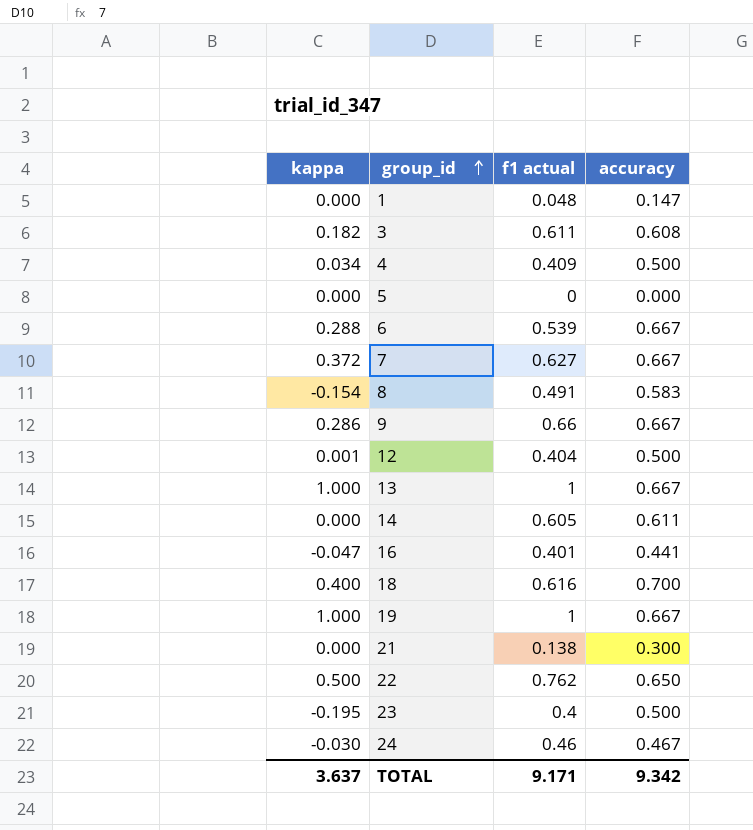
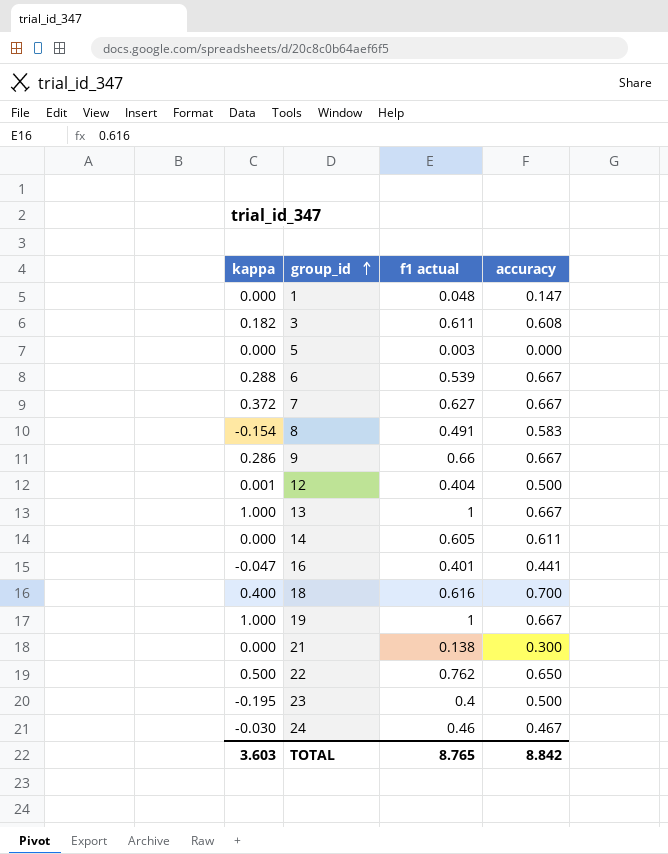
row 4: 0.034 | 0.409 | 0.500 -> none
5 | f1 actual: 0 -> 0.003
TOTAL | kappa: 3.637 -> 3.603
TOTAL | f1 actual: 9.171 -> 8.765
TOTAL | accuracy: 9.342 -> 8.842

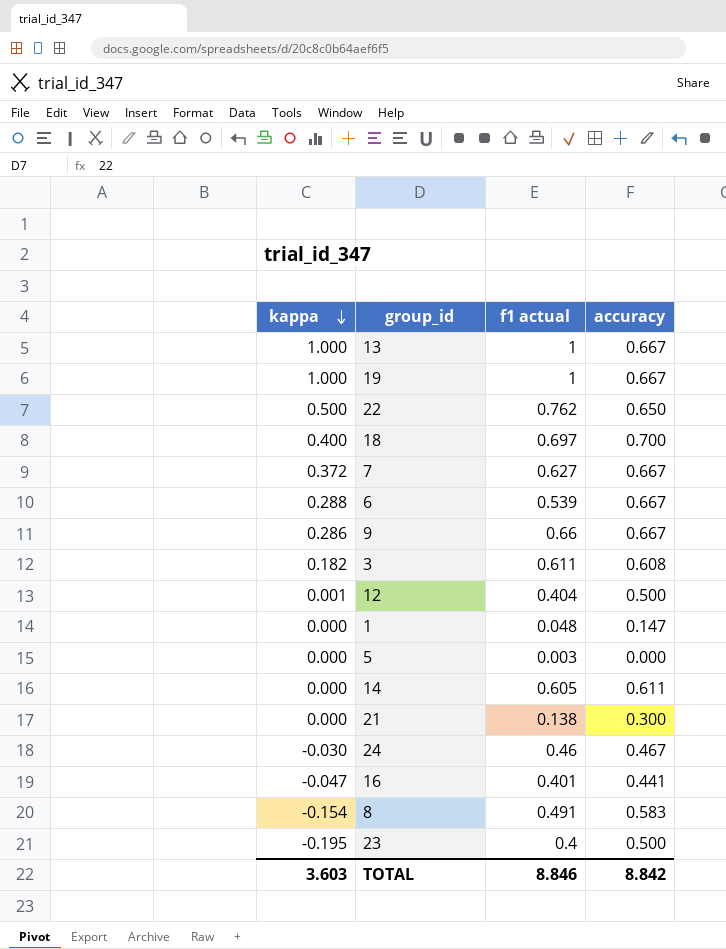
row order: group_id ascending -> kappa descending
18 | f1 actual: 0.616 -> 0.697
TOTAL | f1 actual: 8.765 -> 8.846

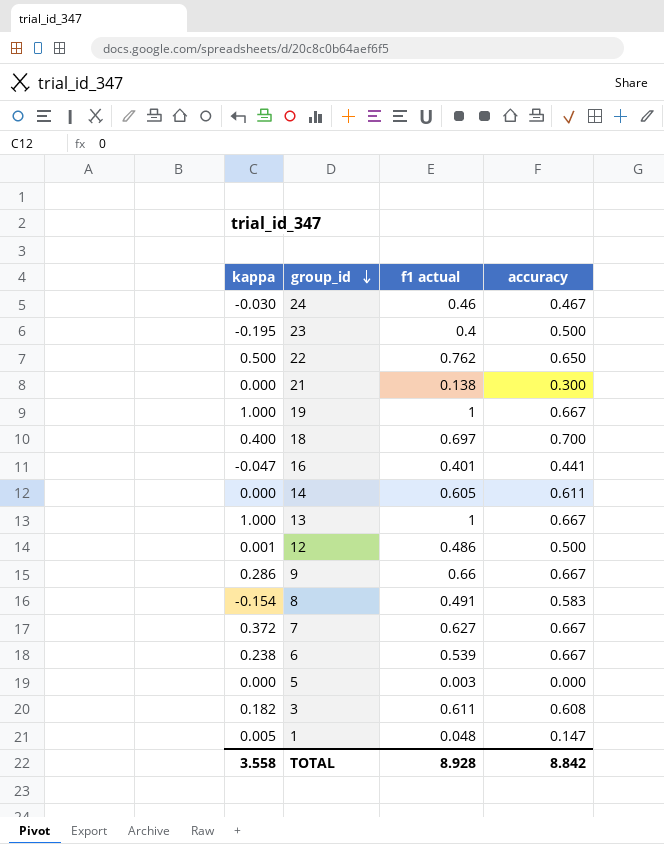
row order: kappa descending -> group_id descending
12 | f1 actual: 0.404 -> 0.486
6 | kappa: 0.288 -> 0.238
1 | kappa: 0.000 -> 0.005
TOTAL | kappa: 3.603 -> 3.558
TOTAL | f1 actual: 8.846 -> 8.928

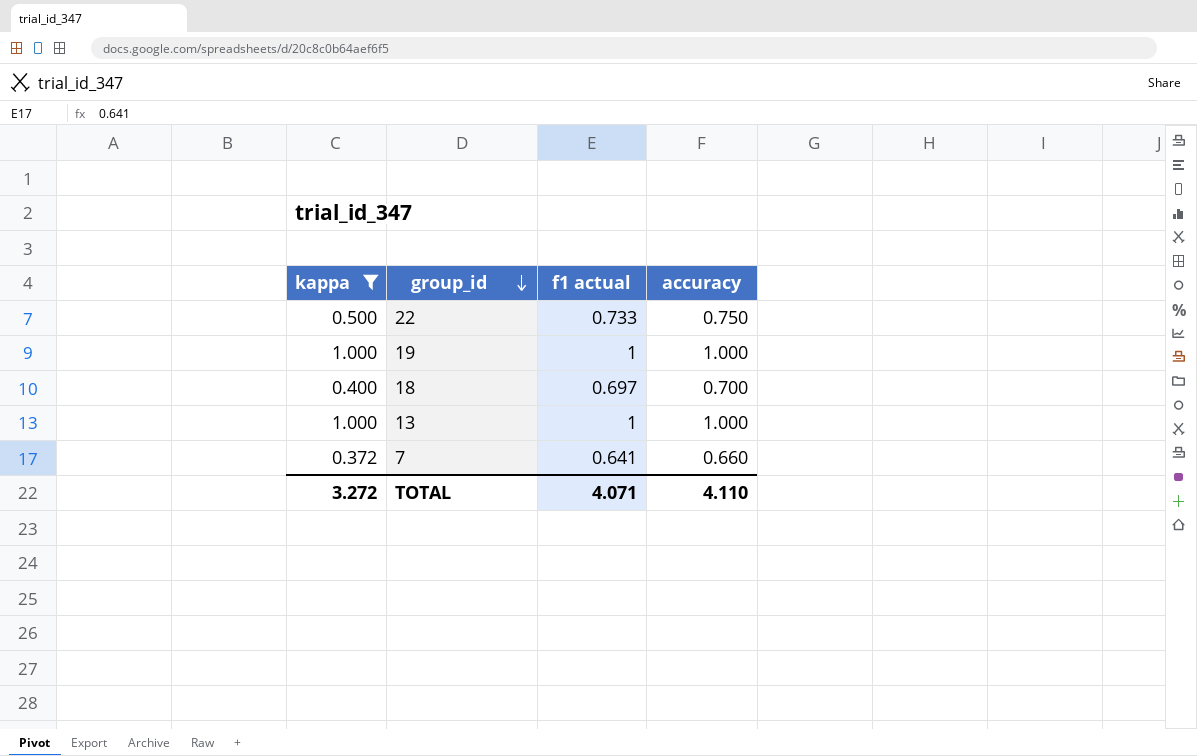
filter: none -> kappa >= 0.372
22 | f1 actual: 0.762 -> 0.733
22 | accuracy: 0.650 -> 0.750
19 | accuracy: 0.667 -> 1.000
13 | accuracy: 0.667 -> 1.000
7 | f1 actual: 0.627 -> 0.641
7 | accuracy: 0.667 -> 0.660
TOTAL | kappa: 3.558 -> 3.272
TOTAL | f1 actual: 8.928 -> 4.071
TOTAL | accuracy: 8.842 -> 4.110

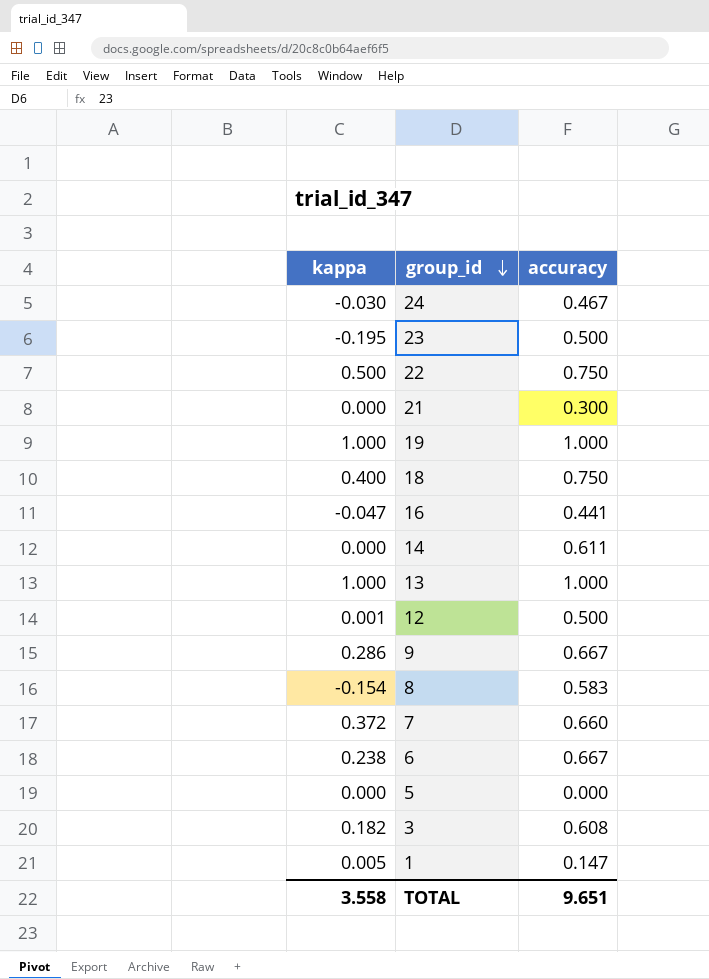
filter: kappa >= 0.372 -> none
column f1 actual | position: 3 -> none
18 | accuracy: 0.700 -> 0.750
TOTAL | kappa: 3.272 -> 3.558
TOTAL | accuracy: 4.110 -> 9.651

